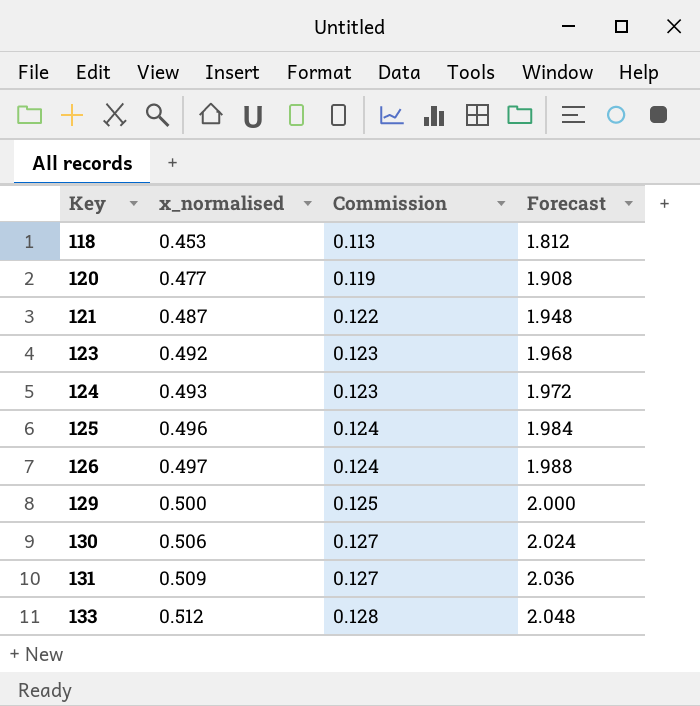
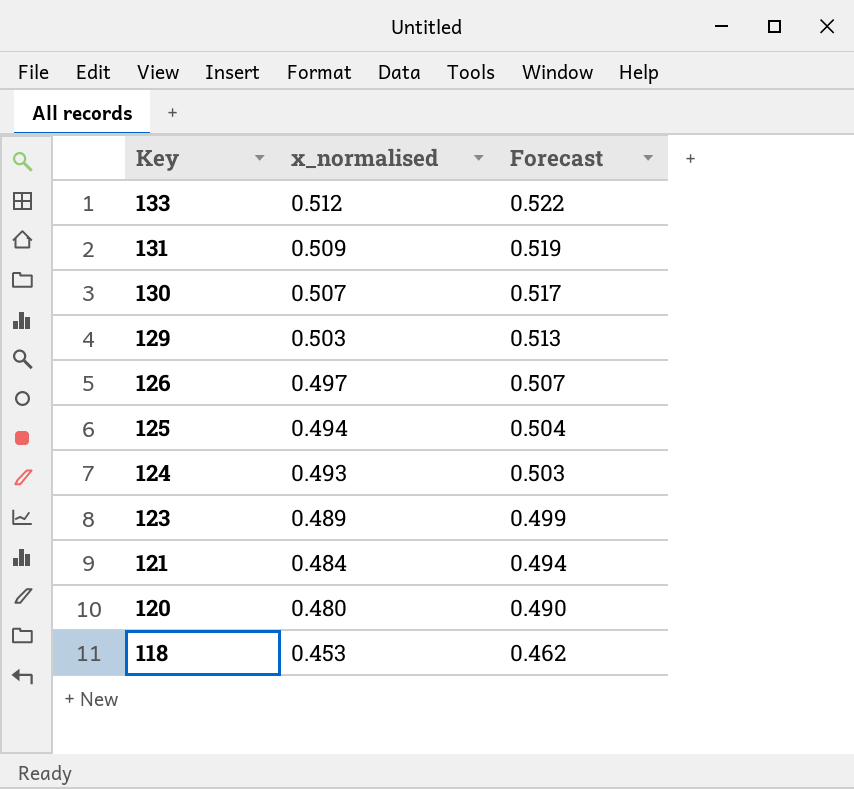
row order: Key ascending -> Key descending
column Commission | formula: [x_normalised] * 0.25 -> none
column Forecast | formula: [x_normalised] * 4 -> [x_normalised] * 1.02
130 | x_normalised: 0.506 -> 0.507
129 | x_normalised: 0.500 -> 0.503
125 | x_normalised: 0.496 -> 0.494
123 | x_normalised: 0.492 -> 0.489
121 | x_normalised: 0.487 -> 0.484
120 | x_normalised: 0.477 -> 0.480

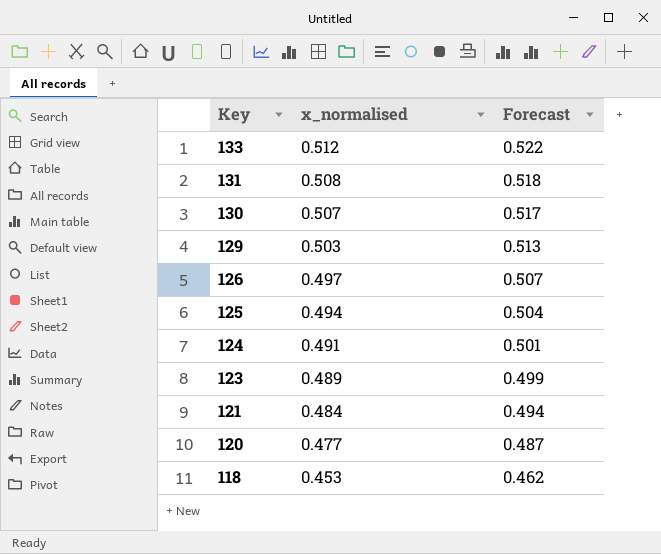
131 | x_normalised: 0.509 -> 0.508
131 | Forecast: 0.519 -> 0.518
124 | x_normalised: 0.493 -> 0.491
124 | Forecast: 0.503 -> 0.501
120 | x_normalised: 0.480 -> 0.477
120 | Forecast: 0.490 -> 0.487

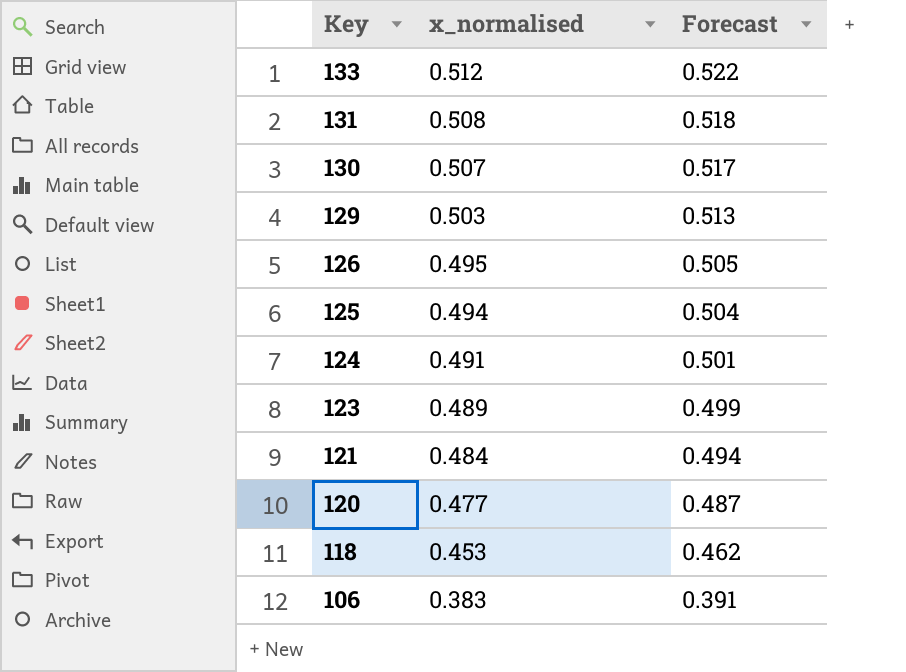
126 | x_normalised: 0.497 -> 0.495
126 | Forecast: 0.507 -> 0.505
row 106: none -> 0.383 | 0.391

